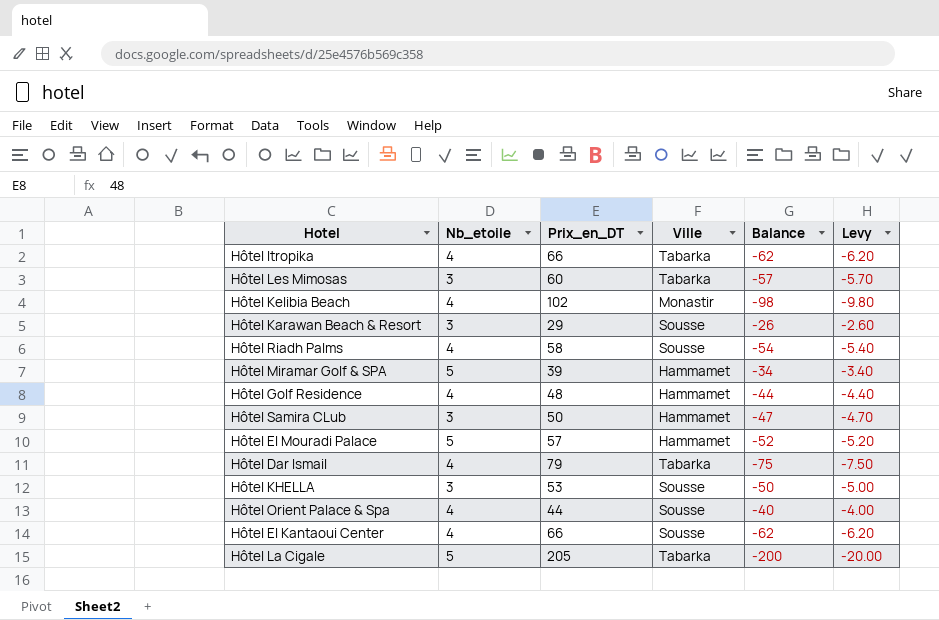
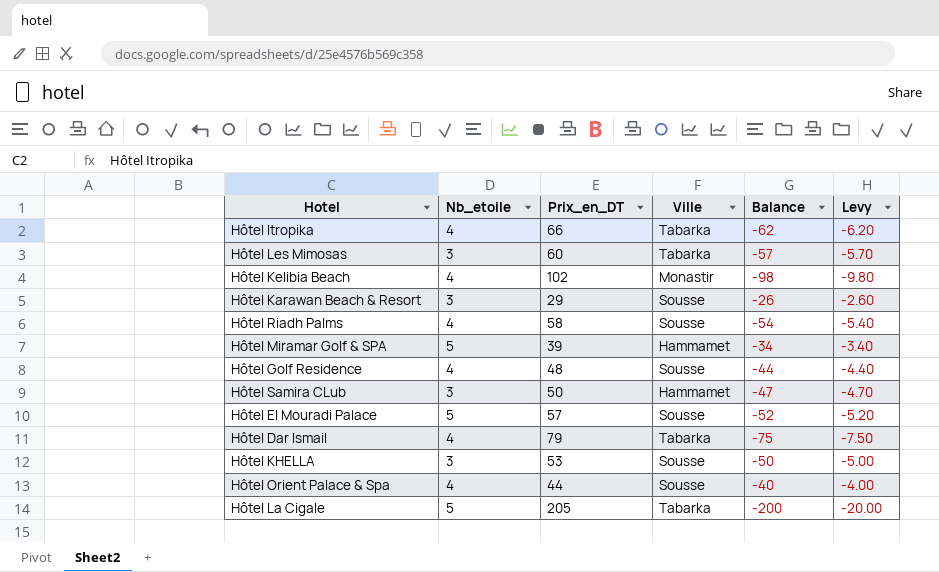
row Hôtel El Kantaoui Center: 4 | 66 | Sousse | -62 | -6.20 -> none
Hôtel Golf Residence | Ville: Hammamet -> Sousse
Hôtel El Mouradi Palace | Ville: Hammamet -> Sousse

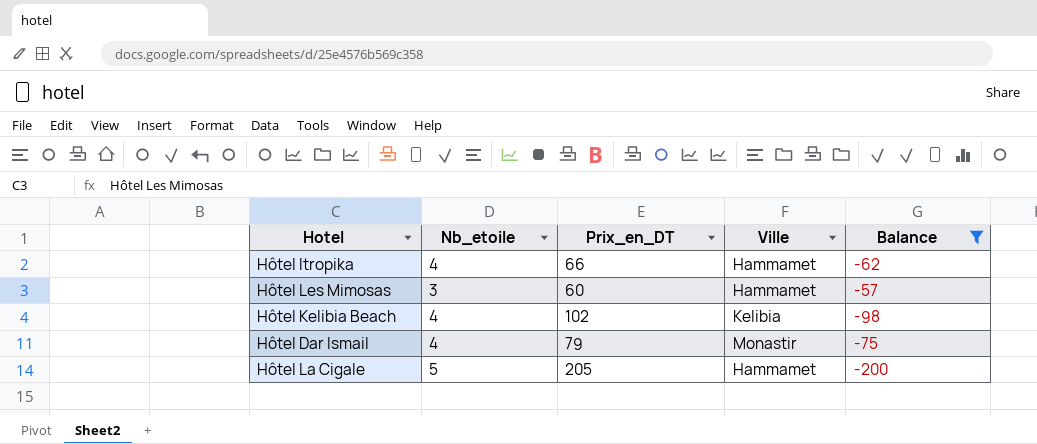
filter: none -> Balance <= -57
column Levy | formula: [Balance] * 0.1 -> none
Hôtel Itropika | Ville: Tabarka -> Hammamet
Hôtel Les Mimosas | Ville: Tabarka -> Hammamet
Hôtel Kelibia Beach | Ville: Monastir -> Kelibia
Hôtel Dar Ismail | Ville: Tabarka -> Monastir
Hôtel La Cigale | Ville: Tabarka -> Hammamet

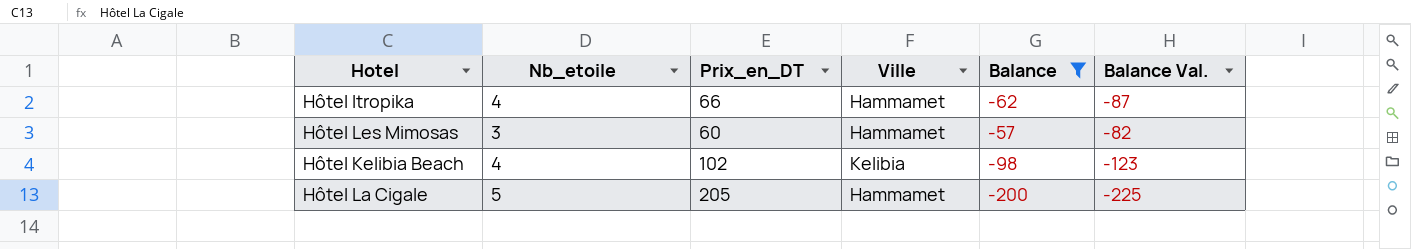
column Balance Val. | formula: none -> [Balance] - 25
row Hôtel Dar Ismail: 4 | 79 | Monastir | -75 -> none

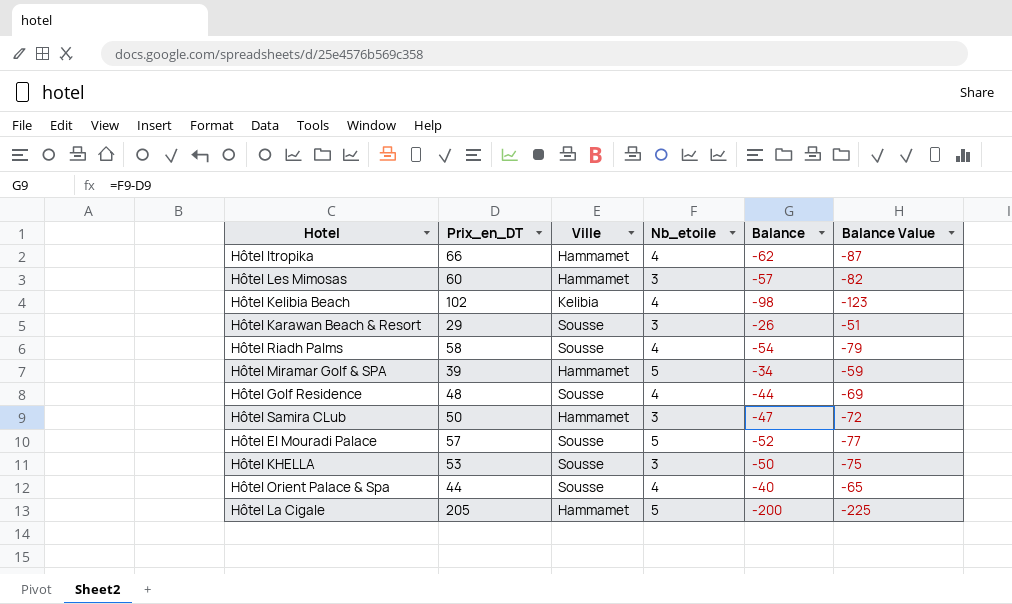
filter: Balance <= -57 -> none
column Nb_etoile | position: 2 -> 4
column name: Balance Val. -> Balance Value

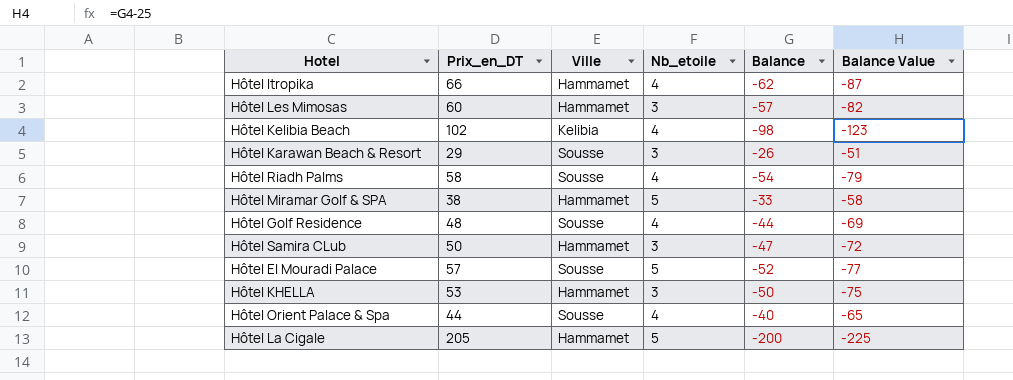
Hôtel Miramar Golf & SPA | Prix_en_DT: 39 -> 38
Hôtel Miramar Golf & SPA | Balance: -34 -> -33
Hôtel Miramar Golf & SPA | Balance Value: -59 -> -58
Hôtel KHELLA | Ville: Sousse -> Hammamet

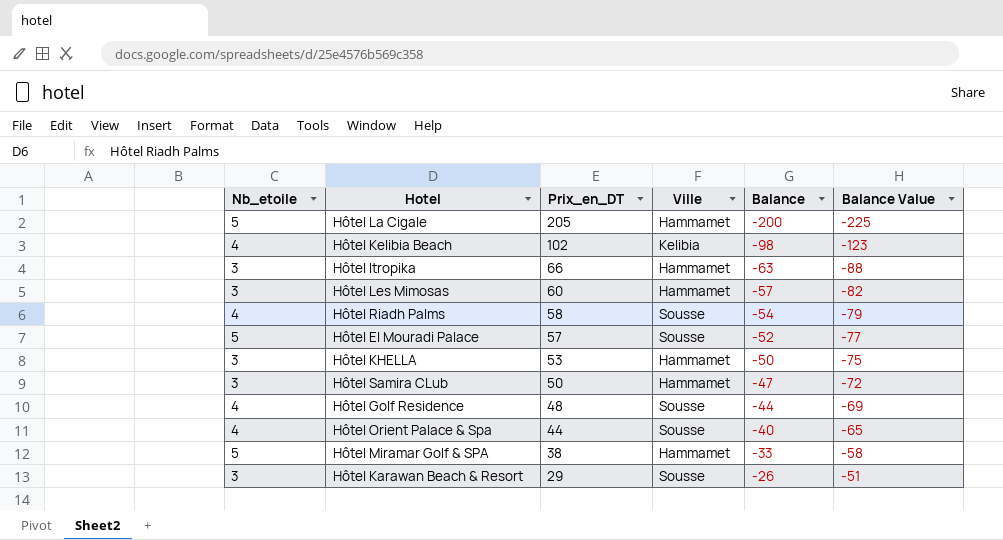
row order: none -> Prix_en_DT descending
column Nb_etoile | position: 4 -> 1
Hôtel Itropika | Nb_etoile: 4 -> 3
Hôtel Itropika | Balance: -62 -> -63
Hôtel Itropika | Balance Value: -87 -> -88

